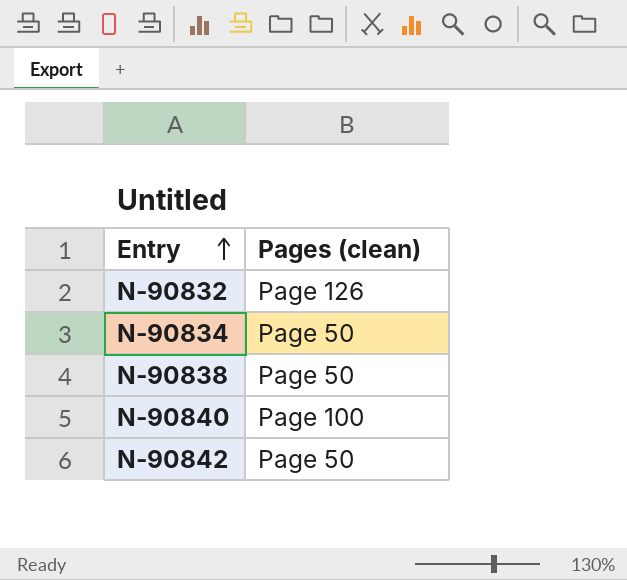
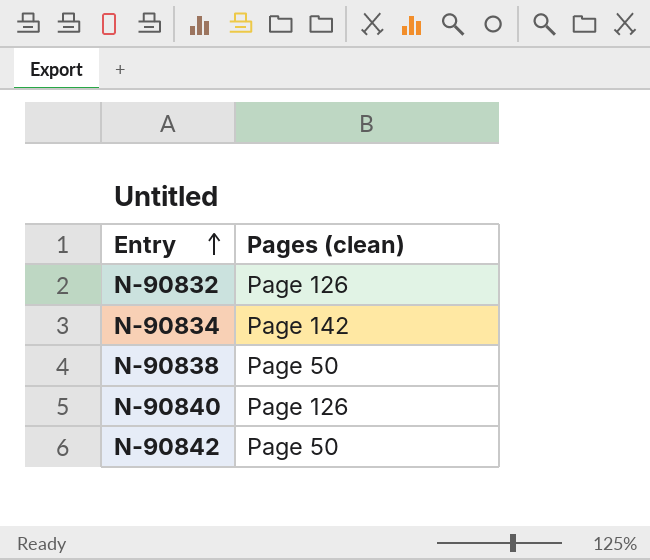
N-90834 | Pages (clean): Page 50 -> Page 142
N-90840 | Pages (clean): Page 100 -> Page 126

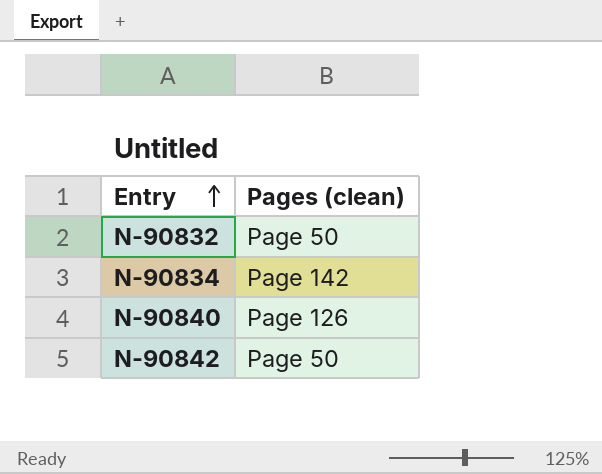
row N-90838: Page 50 -> none
N-90832 | Pages (clean): Page 126 -> Page 50

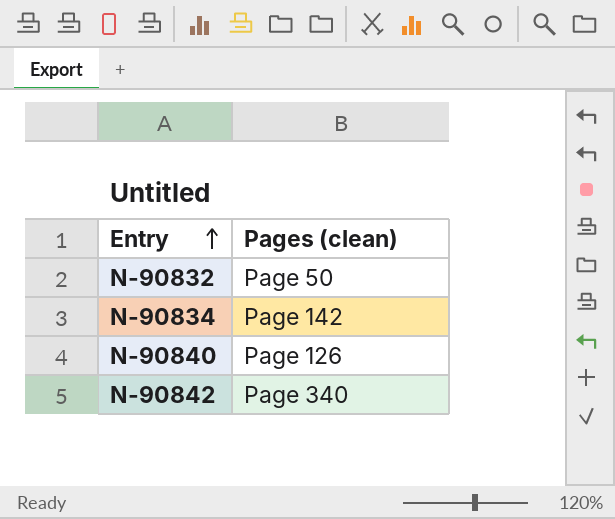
N-90842 | Pages (clean): Page 50 -> Page 340

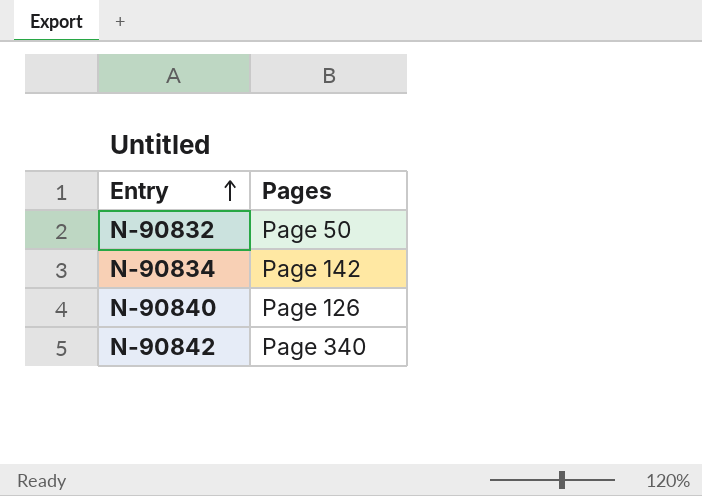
column name: Pages (clean) -> Pages

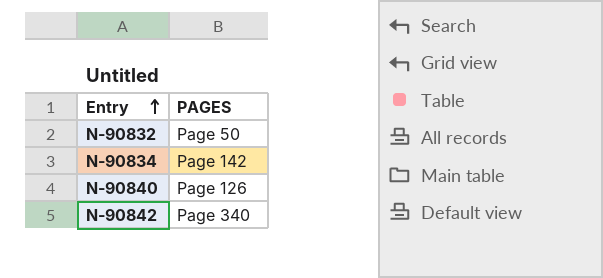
column name: Pages -> PAGES

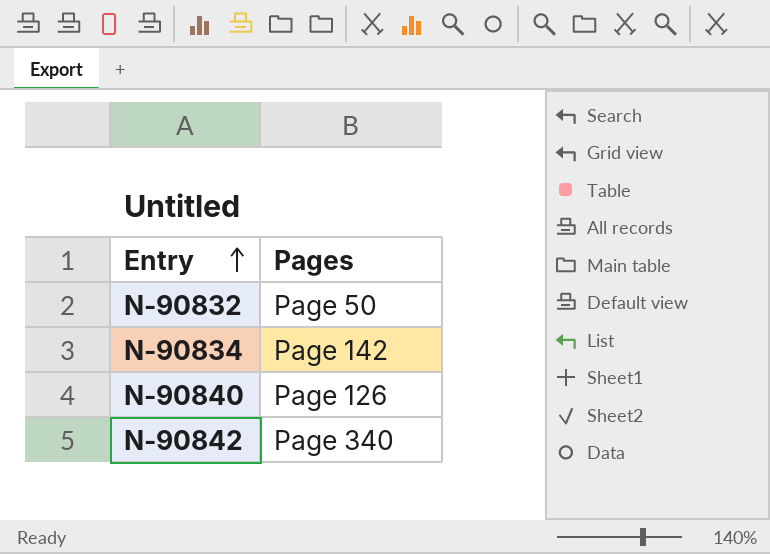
column name: PAGES -> Pages

